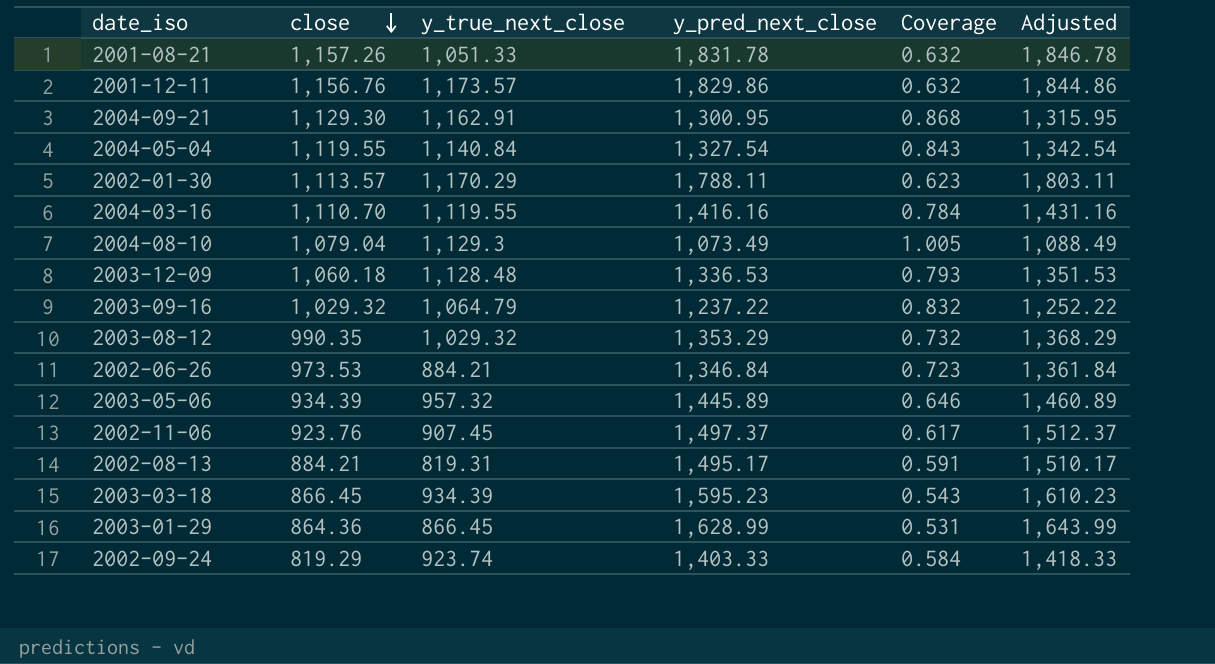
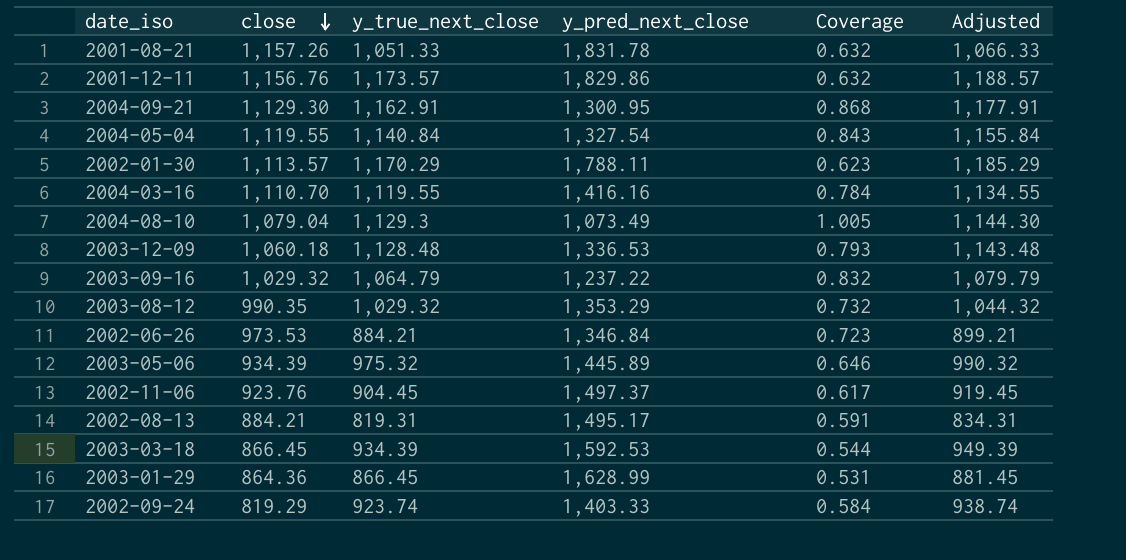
column Adjusted | formula: [y_pred_next_close] + 15 -> [y_true_next_close] + 15
2003-05-06 | y_true_next_close: 957.32 -> 975.32
2002-11-06 | y_true_next_close: 907.45 -> 904.45
2003-03-18 | y_pred_next_close: 1,595.23 -> 1,592.53
2003-03-18 | Coverage: 0.543 -> 0.544

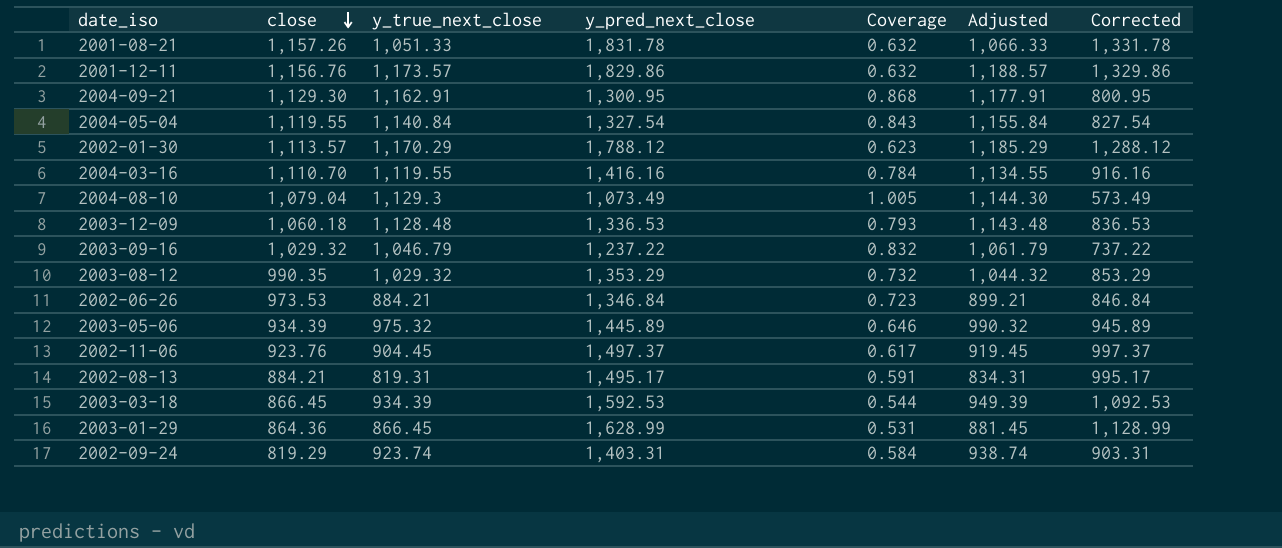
column Corrected | formula: none -> [y_pred_next_close] - 500
2002-01-30 | y_pred_next_close: 1,788.11 -> 1,788.12
2003-09-16 | y_true_next_close: 1,064.79 -> 1,046.79
2003-09-16 | Adjusted: 1,079.79 -> 1,061.79
2002-09-24 | y_pred_next_close: 1,403.33 -> 1,403.31

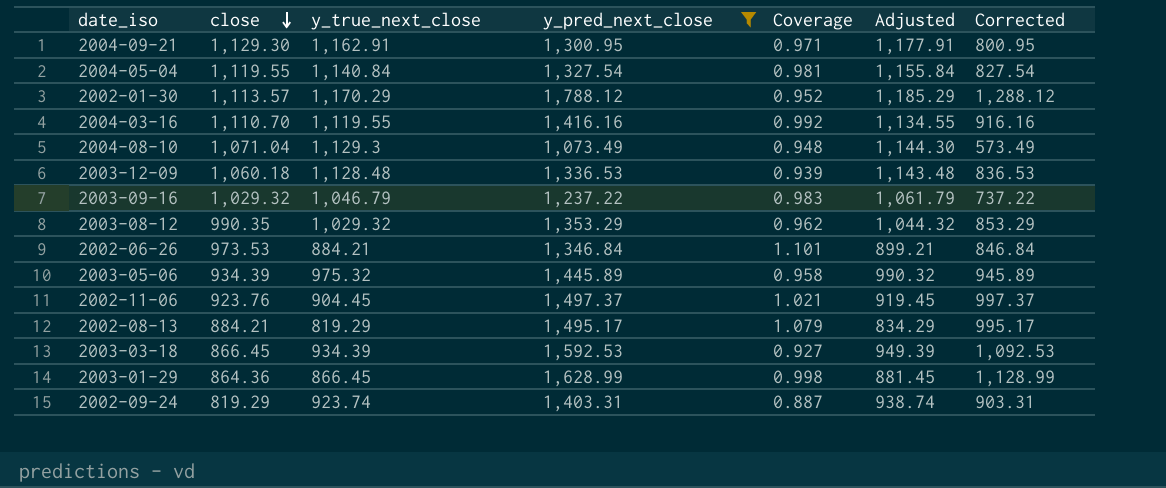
filter: none -> y_pred_next_close <= 1,788.12
column Coverage | formula: [close] / [y_pred_next_close] -> [close] / [y_true_next_close]
2004-08-10 | close: 1,079.04 -> 1,071.04
2002-08-13 | y_true_next_close: 819.31 -> 819.29
2002-08-13 | Adjusted: 834.31 -> 834.29

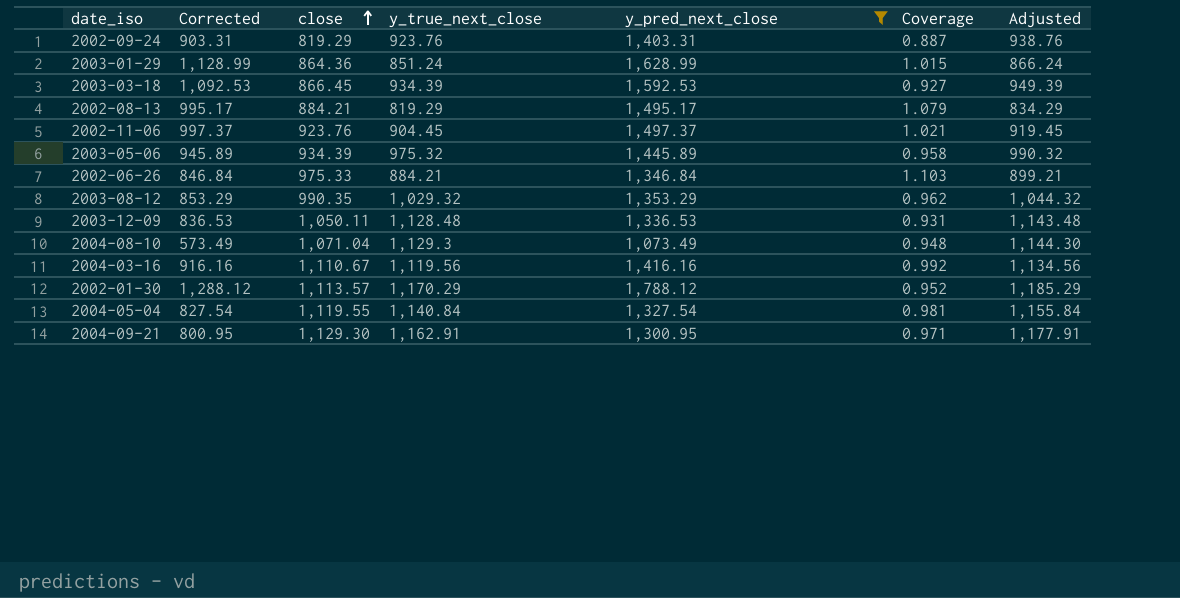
row order: close descending -> close ascending
column Corrected | position: 7 -> 2
row 2003-09-16: 1,029.32 | 1,046.79 | 1,237.22 | 0.983 | 1,061.79 | 737.22 -> none
2002-09-24 | y_true_next_close: 923.74 -> 923.76
2002-09-24 | Adjusted: 938.74 -> 938.76
2003-01-29 | y_true_next_close: 866.45 -> 851.24
2003-01-29 | Coverage: 0.998 -> 1.015
2003-01-29 | Adjusted: 881.45 -> 866.24
2002-06-26 | close: 973.53 -> 975.33
2002-06-26 | Coverage: 1.101 -> 1.103
2003-12-09 | close: 1,060.18 -> 1,050.11
2003-12-09 | Coverage: 0.939 -> 0.931
2004-03-16 | close: 1,110.70 -> 1,110.67
2004-03-16 | y_true_next_close: 1,119.55 -> 1,119.56
2004-03-16 | Adjusted: 1,134.55 -> 1,134.56

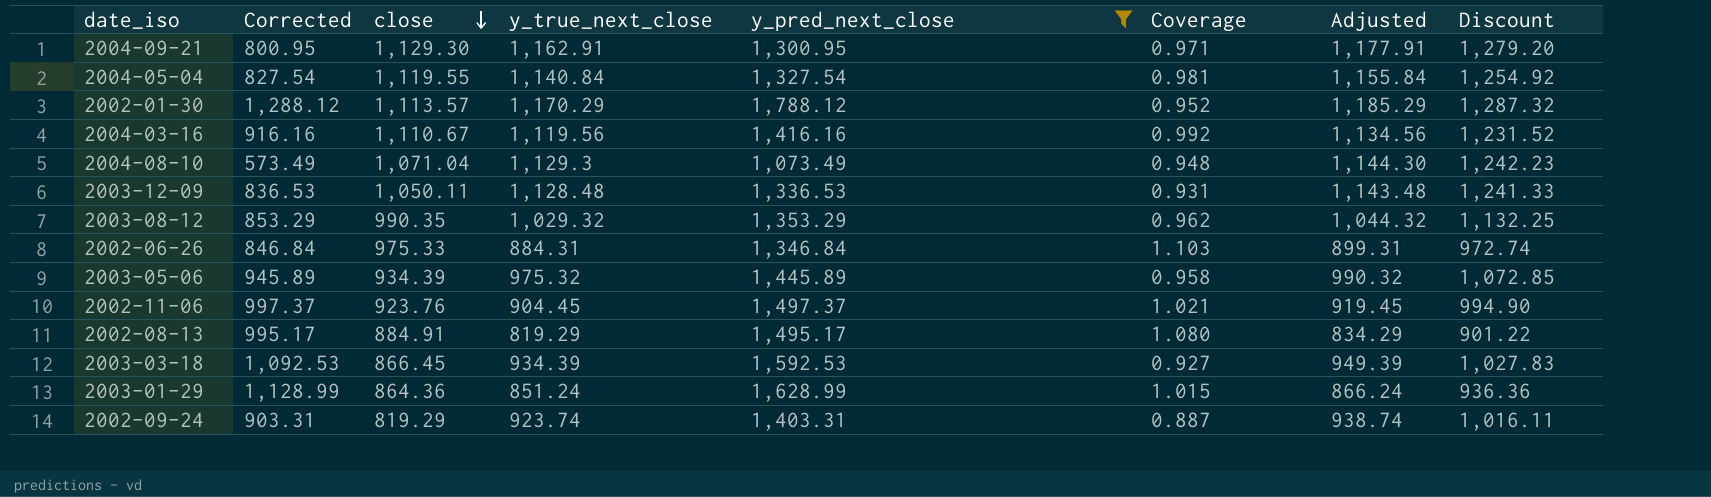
row order: close ascending -> close descending
column Discount | formula: none -> [y_true_next_close] * 1.1
2002-06-26 | y_true_next_close: 884.21 -> 884.31
2002-06-26 | Adjusted: 899.21 -> 899.31
2002-08-13 | close: 884.21 -> 884.91
2002-08-13 | Coverage: 1.079 -> 1.080
2002-09-24 | y_true_next_close: 923.76 -> 923.74
2002-09-24 | Adjusted: 938.76 -> 938.74

